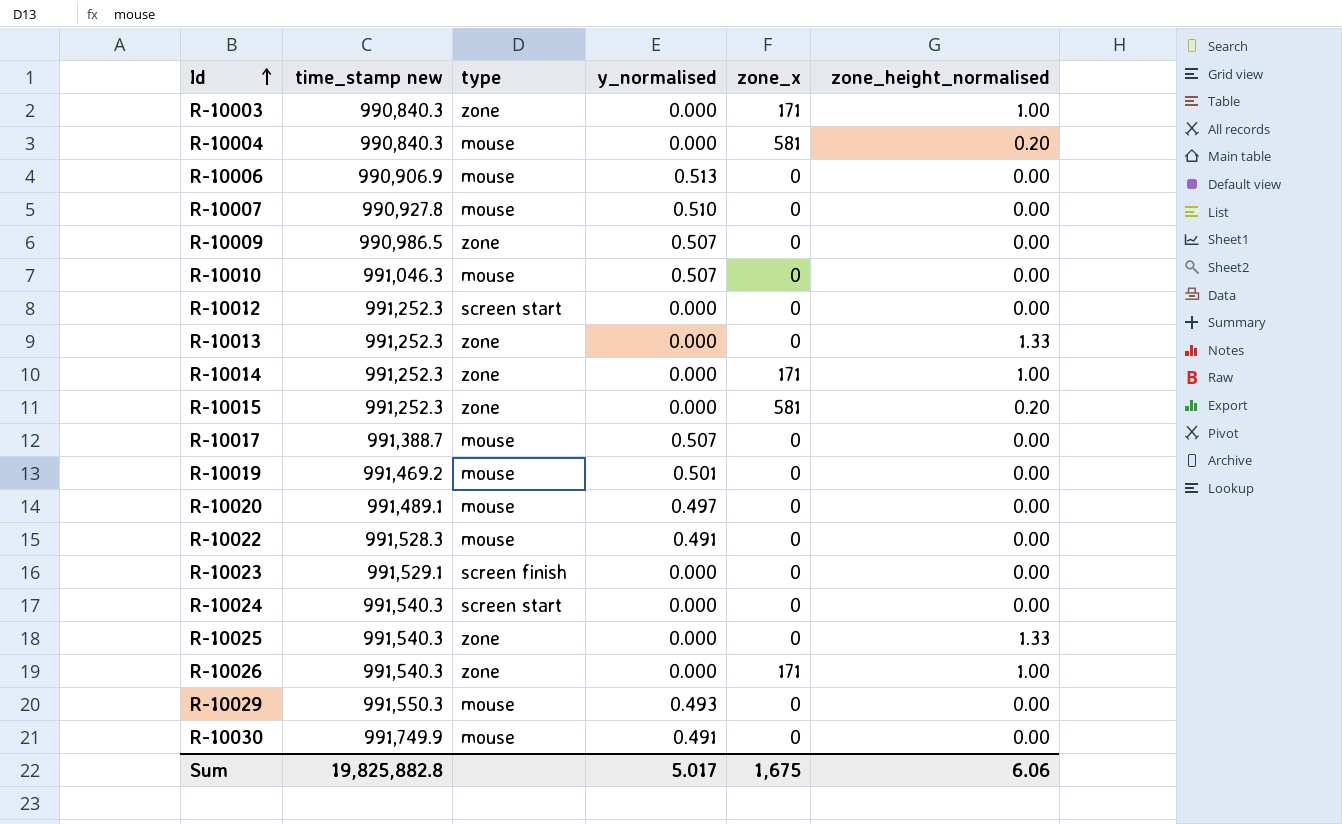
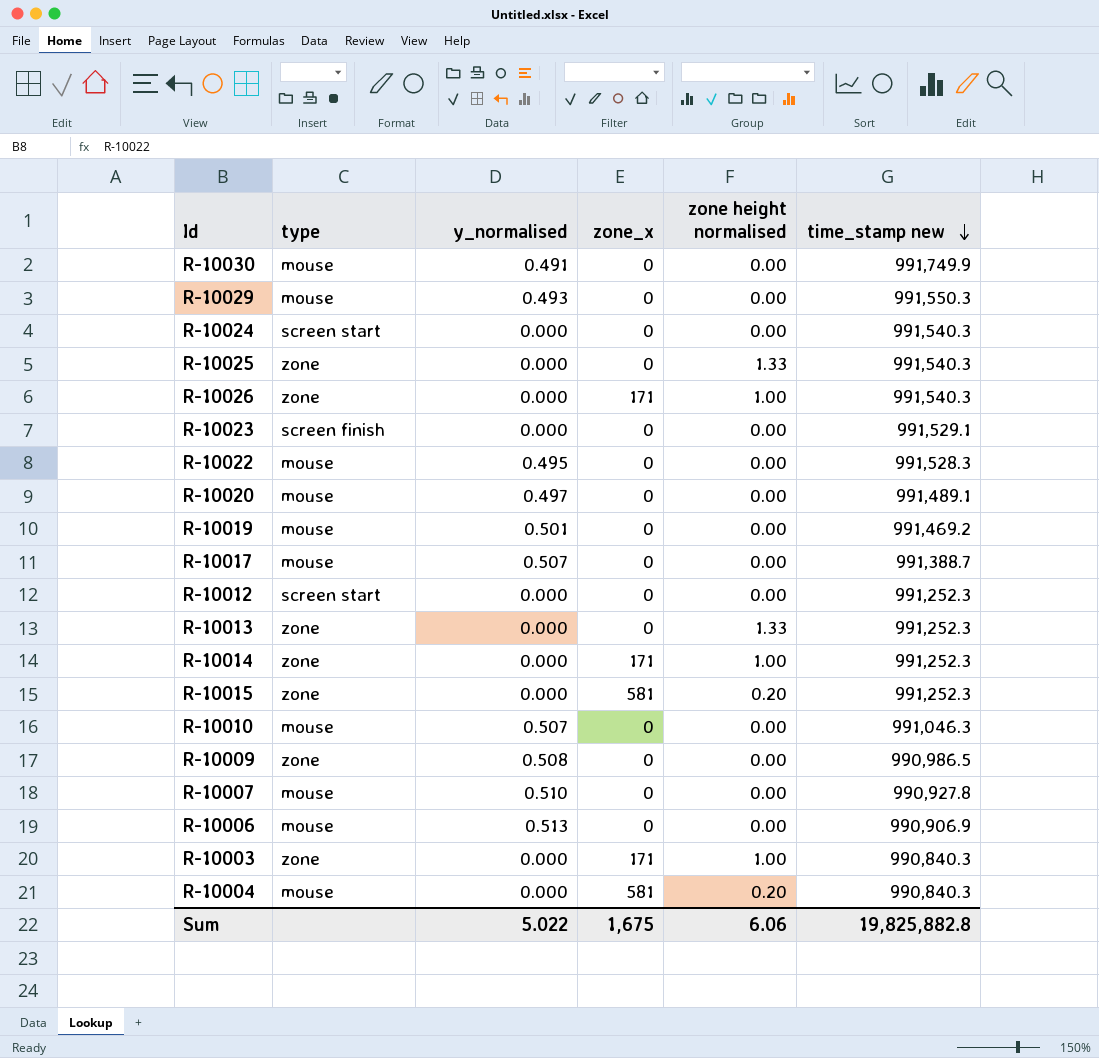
row order: Id ascending -> time_stamp new descending
column name: zone_height_normalised -> zone height normalised
column time_stamp new | position: 2 -> 6
R-10022 | y_normalised: 0.491 -> 0.495
R-10009 | y_normalised: 0.507 -> 0.508
Sum | y_normalised: 5.017 -> 5.022

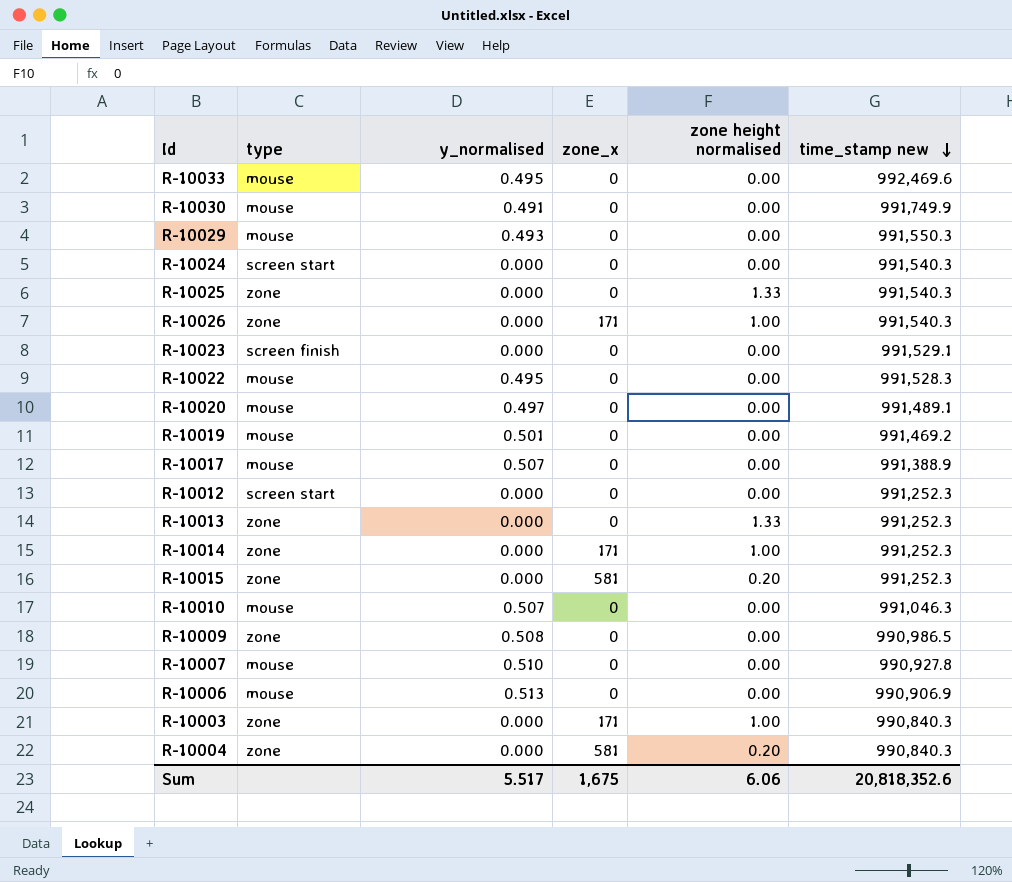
row R-10033: none -> mouse | 0.495 | 0 | 0.00 | 992,469.6
R-10017 | time_stamp new: 991,388.7 -> 991,388.9
R-10004 | type: mouse -> zone
Sum | y_normalised: 5.022 -> 5.517
Sum | time_stamp new: 19,825,882.8 -> 20,818,352.6

